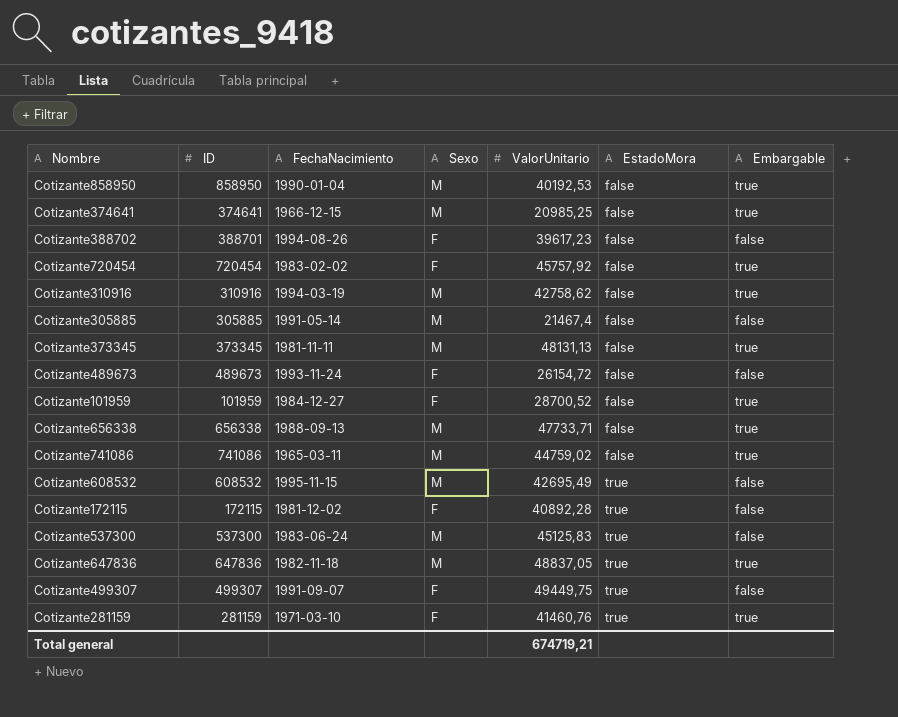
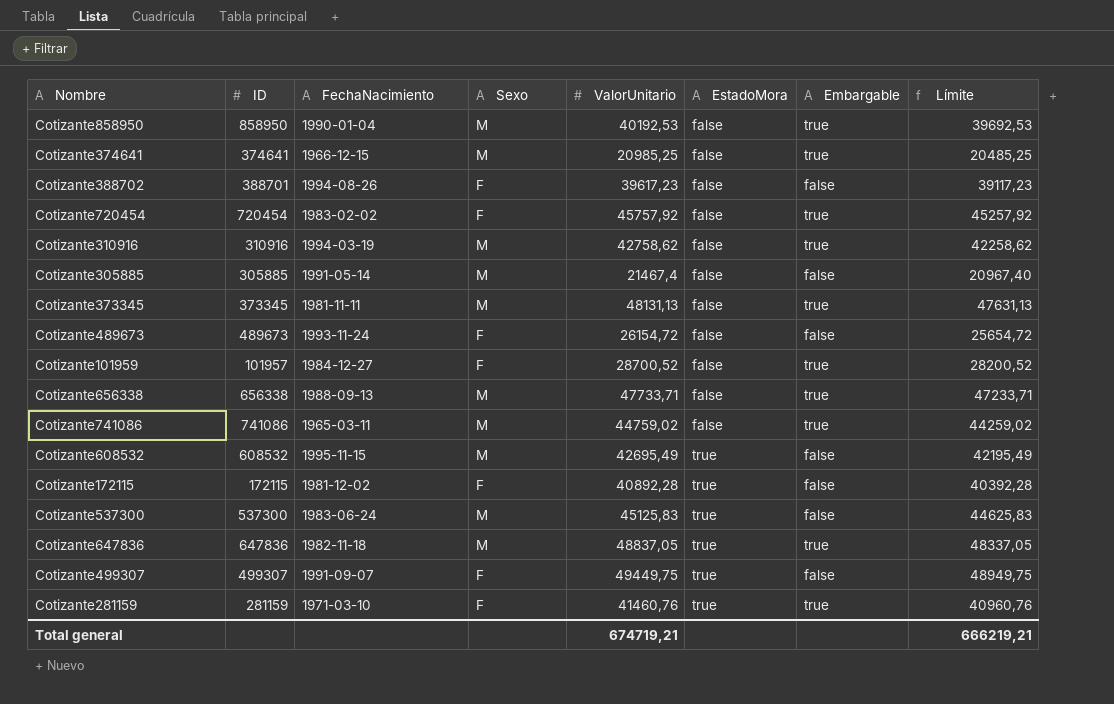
column Límite | formula: none -> [ValorUnitario] - 500
Cotizante101959 | ID: 101959 -> 101957

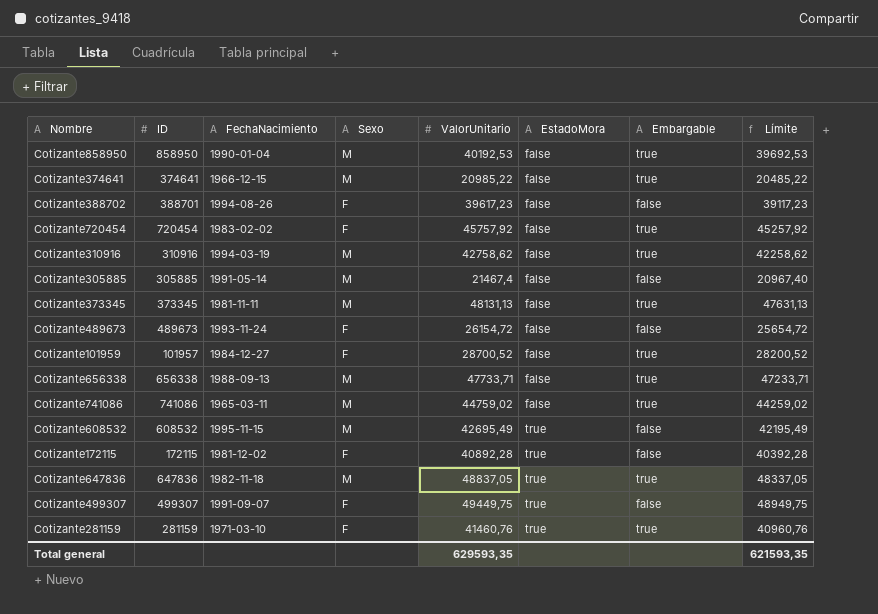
row Cotizante537300: 537300 | 1983-06-24 | M | 45125,83 | true | false | 44625,83 -> none
Cotizante374641 | ValorUnitario: 20985,25 -> 20985,22
Cotizante374641 | Límite: 20485,25 -> 20485,22
Total general | ValorUnitario: 674719,21 -> 629593,35
Total general | Límite: 666219,21 -> 621593,35

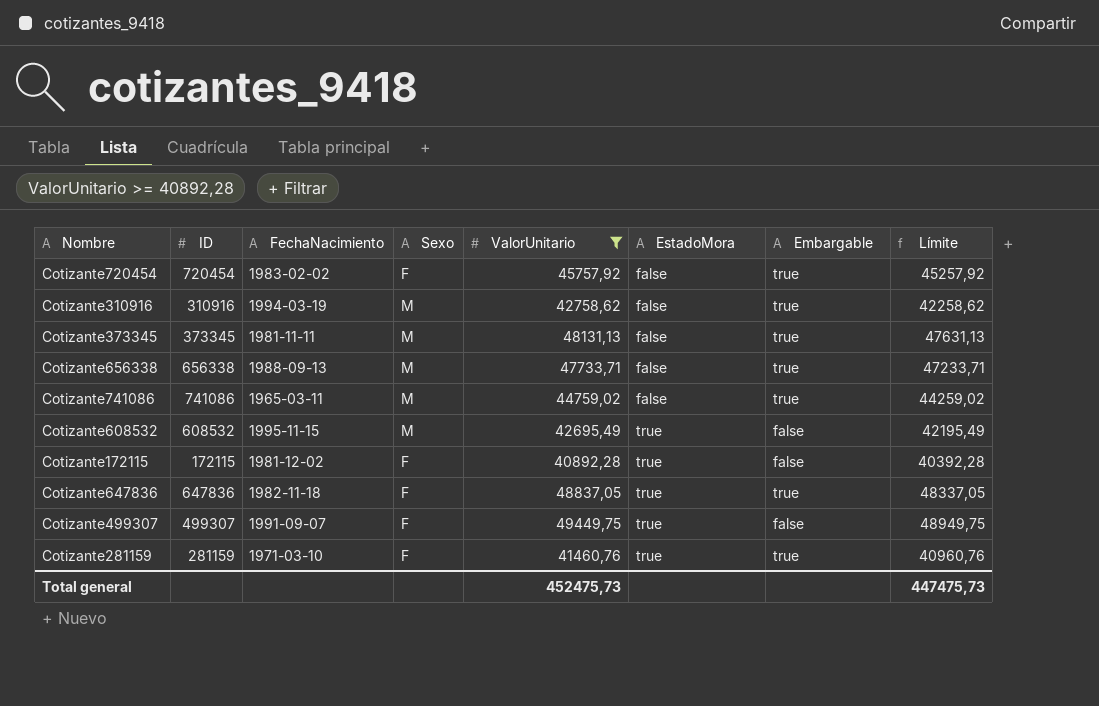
filter: none -> ValorUnitario >= 40892,28
Cotizante647836 | Sexo: M -> F
Total general | ValorUnitario: 629593,35 -> 452475,73
Total general | Límite: 621593,35 -> 447475,73

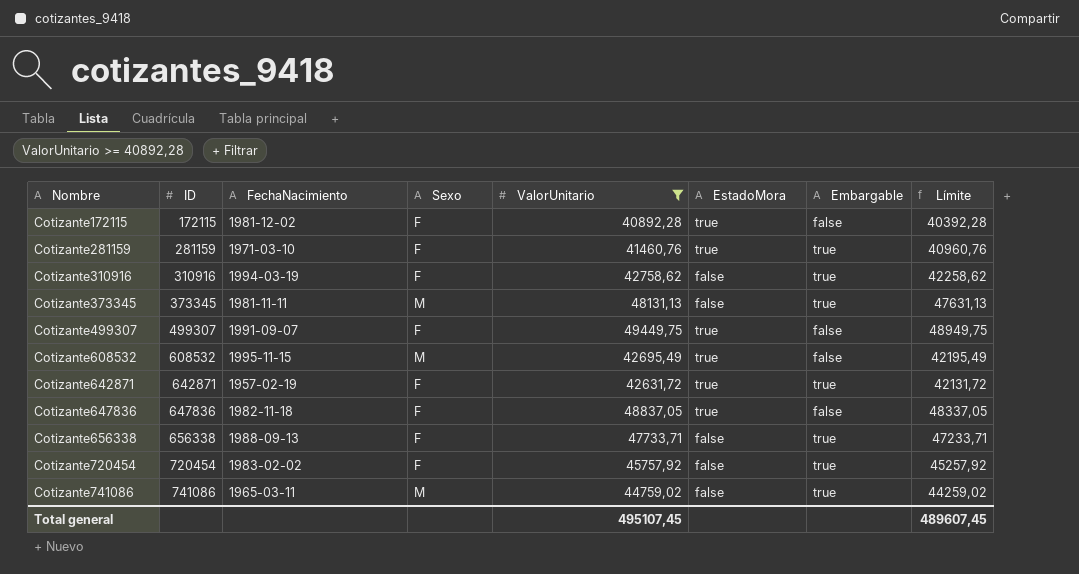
row order: EstadoMora ascending -> Nombre ascending
Cotizante310916 | Sexo: M -> F
row Cotizante642871: none -> 642871 | 1957-02-19 | F | 42631,72 | true | true | 42131,72
Cotizante647836 | Embargable: true -> false
Cotizante656338 | Sexo: M -> F
Total general | ValorUnitario: 452475,73 -> 495107,45
Total general | Límite: 447475,73 -> 489607,45

